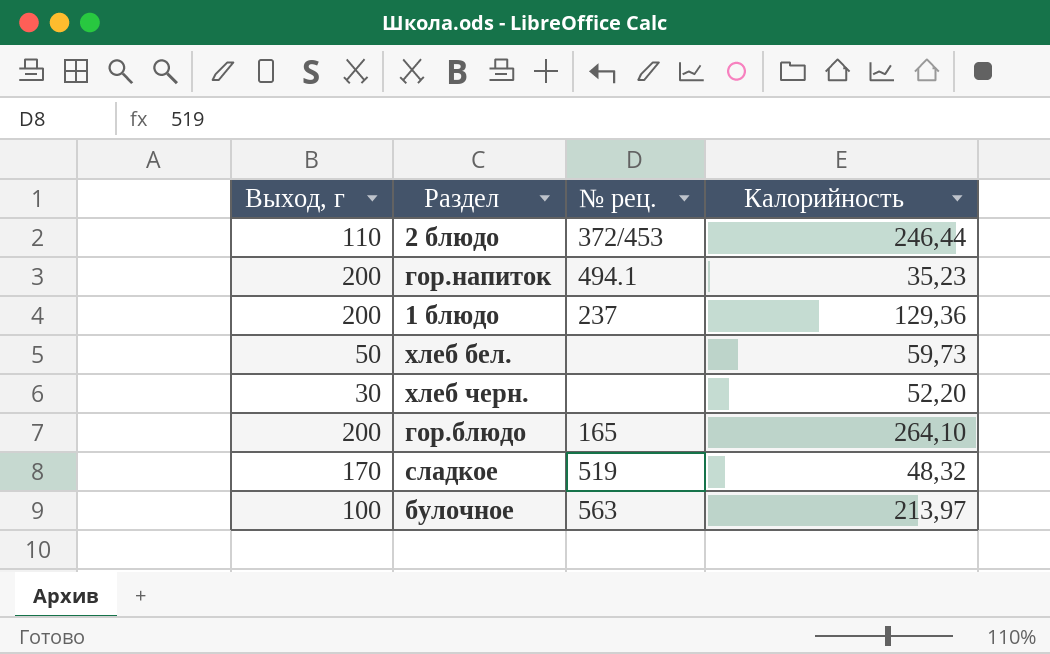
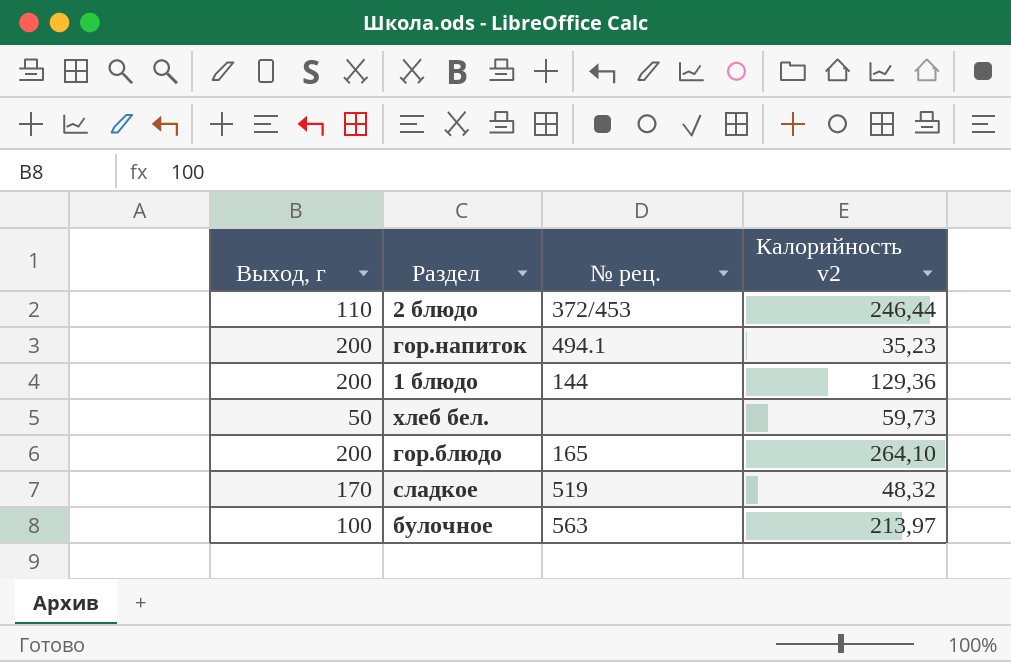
column name: Калорийность -> Калорийность v2
row хлеб черн.: 30 | none | 52,20 -> none
1 блюдо | № рец.: 237 -> 144

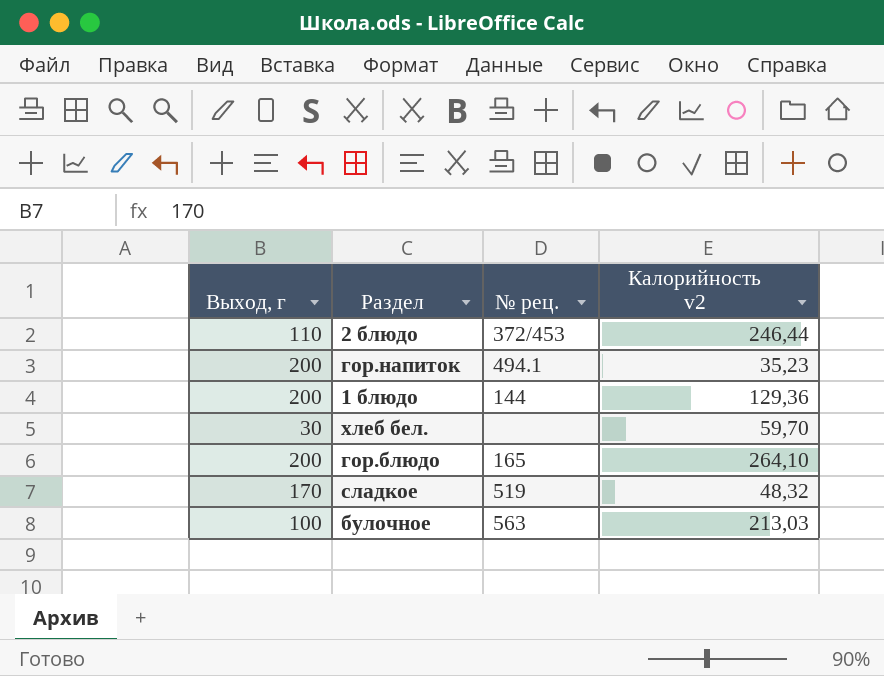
хлеб бел. | Выход, г: 50 -> 30
хлеб бел. | Калорийность v2: 59,73 -> 59,70
булочное | Калорийность v2: 213,97 -> 213,03

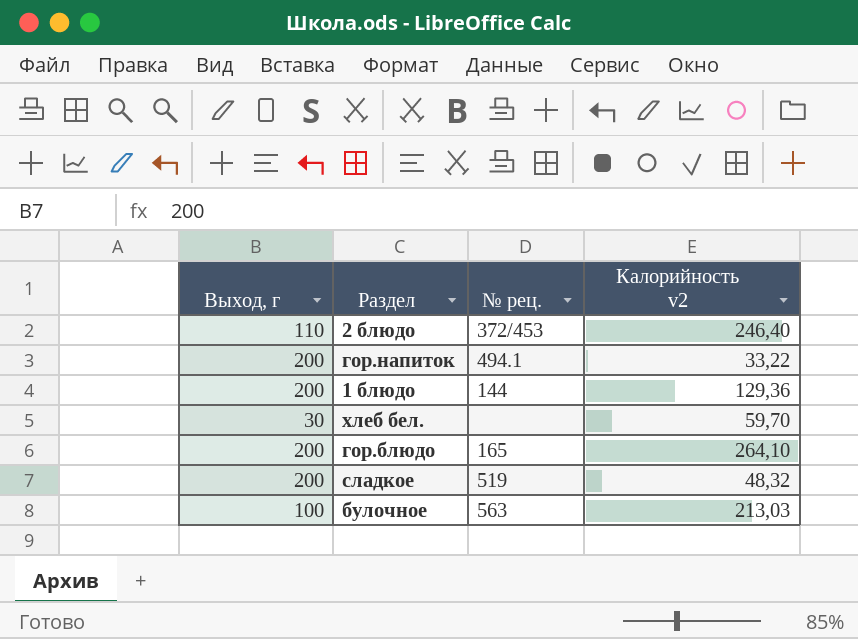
2 блюдо | Калорийность v2: 246,44 -> 246,40
гор.напиток | Калорийность v2: 35,23 -> 33,22
сладкое | Выход, г: 170 -> 200

